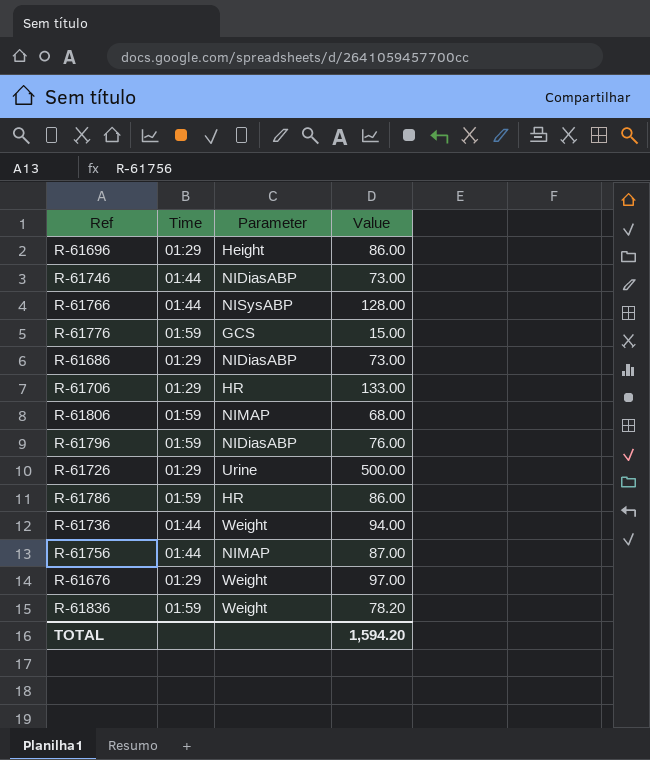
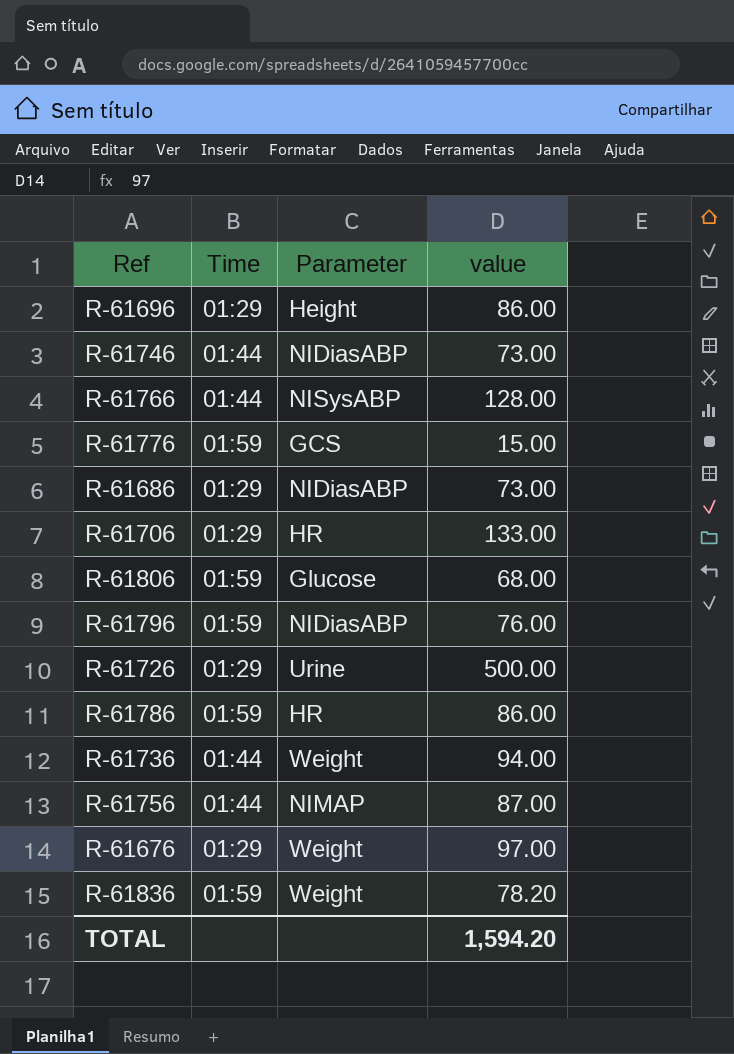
column name: Value -> value
R-61806 | Parameter: NIMAP -> Glucose

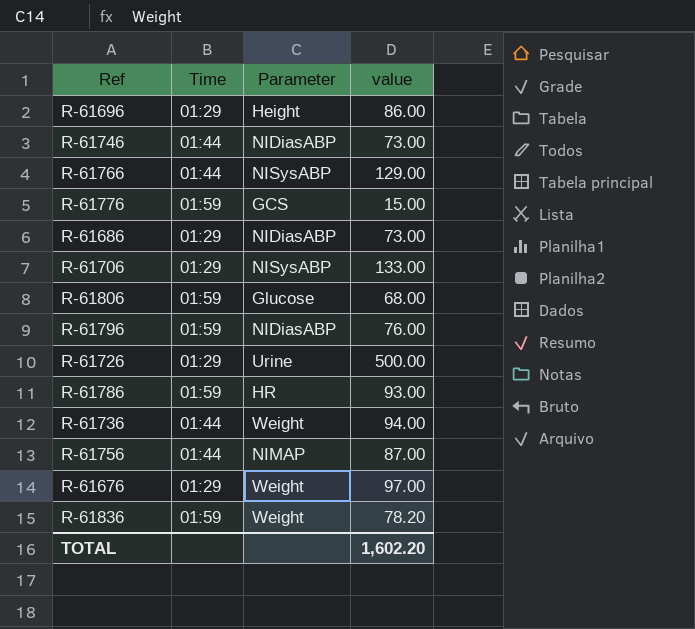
R-61766 | value: 128.00 -> 129.00
R-61706 | Parameter: HR -> NISysABP
R-61786 | value: 86.00 -> 93.00
TOTAL | value: 1,594.20 -> 1,602.20

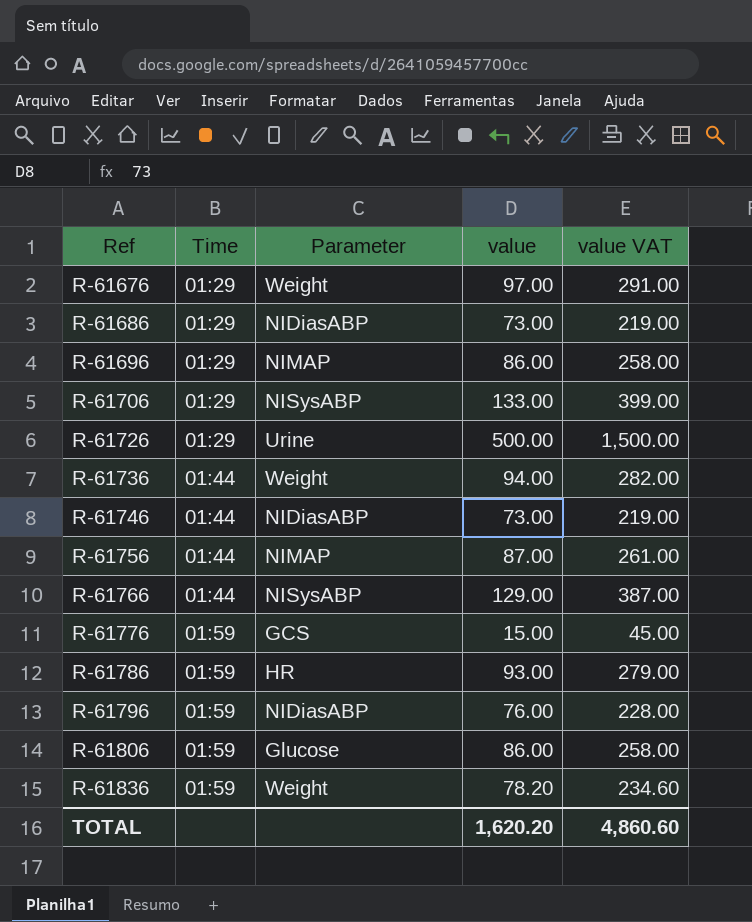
row order: none -> Ref ascending
column value VAT | formula: none -> [value] * 3
R-61696 | Parameter: Height -> NIMAP
R-61806 | value: 68.00 -> 86.00
TOTAL | value: 1,602.20 -> 1,620.20

